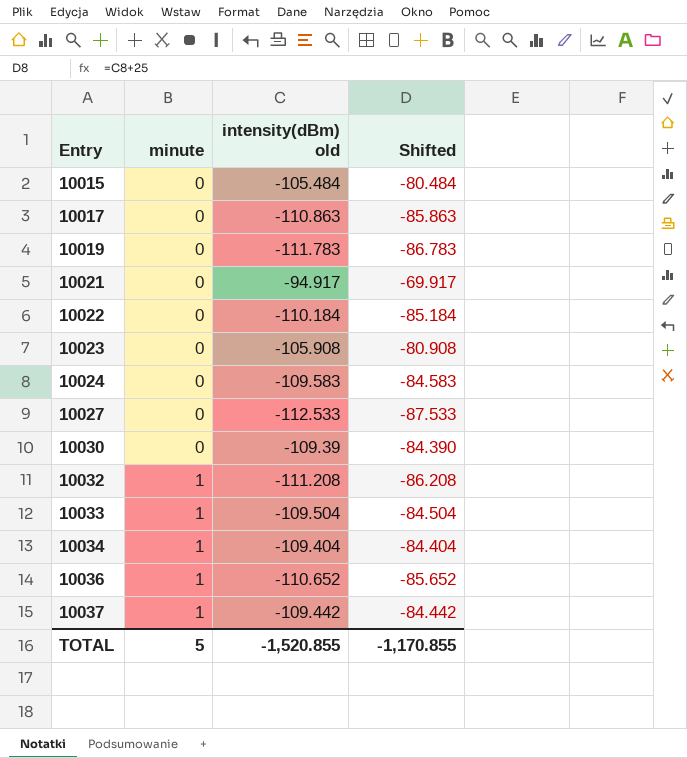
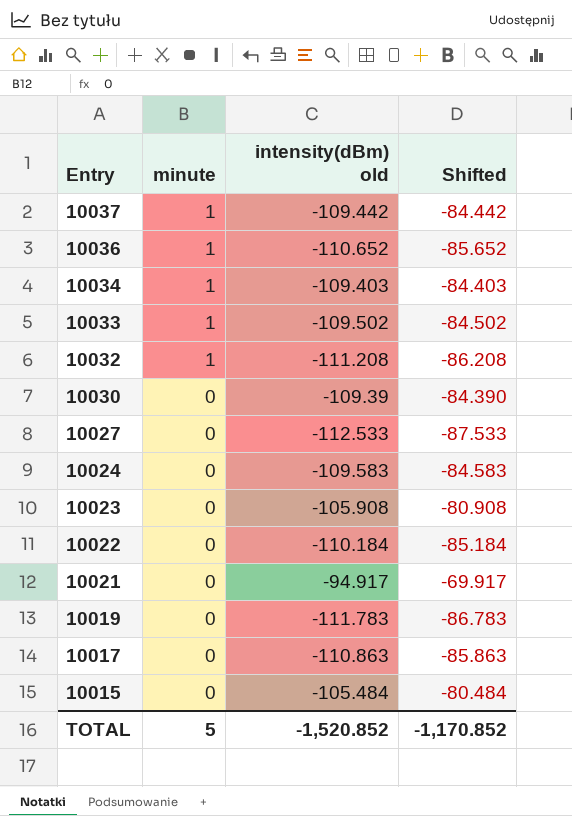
row order: Entry ascending -> Entry descending
10034 | intensity(dBm) old: -109.404 -> -109.403
10034 | Shifted: -84.404 -> -84.403
10033 | intensity(dBm) old: -109.504 -> -109.502
10033 | Shifted: -84.504 -> -84.502
TOTAL | intensity(dBm) old: -1,520.855 -> -1,520.852
TOTAL | Shifted: -1,170.855 -> -1,170.852

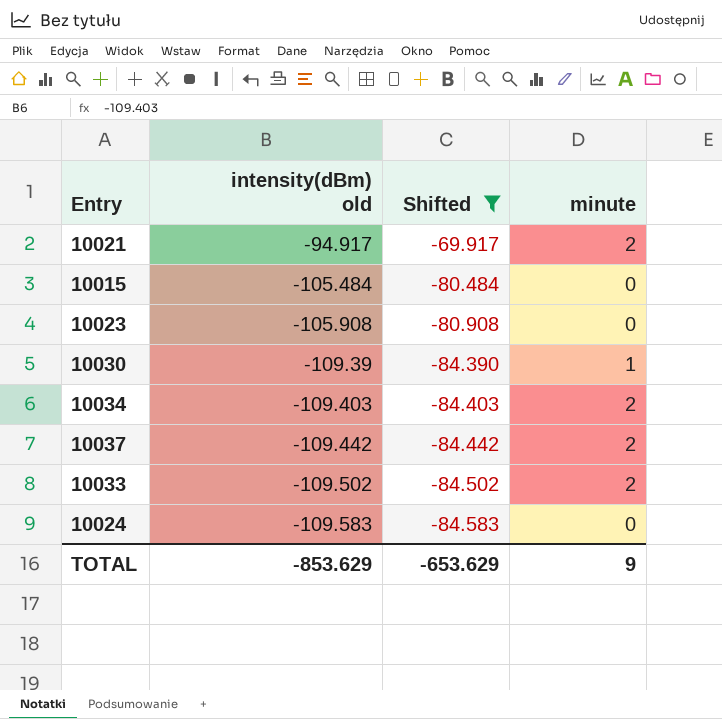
filter: none -> Shifted >= -84.583
row order: Entry descending -> intensity(dBm) old descending
column minute | position: 2 -> 4
10021 | minute: 0 -> 2
10030 | minute: 0 -> 1
10034 | minute: 1 -> 2
10037 | minute: 1 -> 2
10033 | minute: 1 -> 2
TOTAL | intensity(dBm) old: -1,520.852 -> -853.629
TOTAL | Shifted: -1,170.852 -> -653.629
TOTAL | minute: 5 -> 9

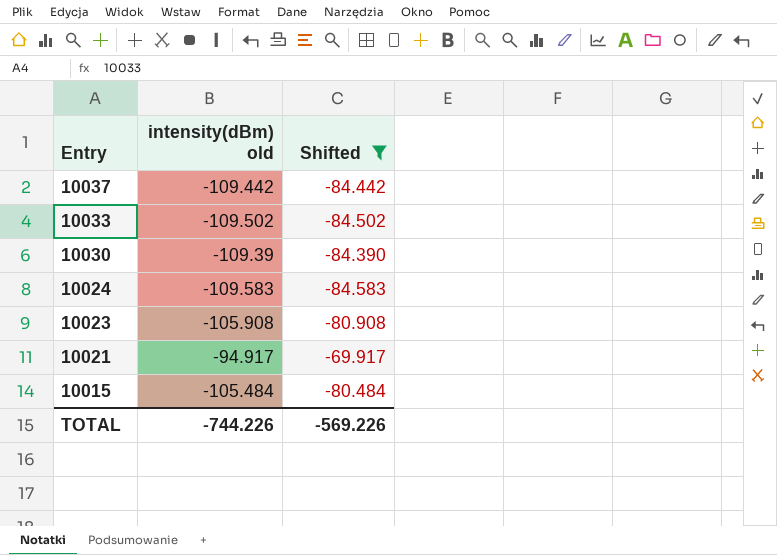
row order: intensity(dBm) old descending -> Entry descending
column minute | position: 4 -> none
row 10034: -109.403 | -84.403 | 2 -> none
TOTAL | intensity(dBm) old: -853.629 -> -744.226
TOTAL | Shifted: -653.629 -> -569.226

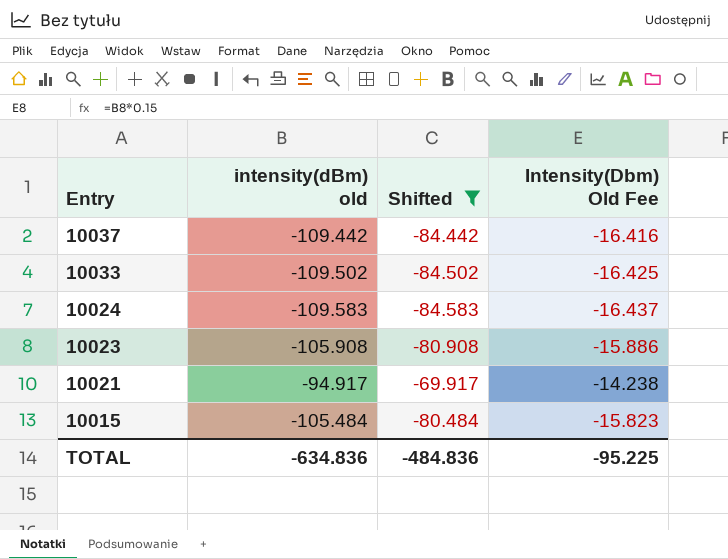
column Intensity(Dbm) Old Fee | formula: none -> [intensity(dBm) old] * 0.15
row 10030: -109.39 | -84.390 -> none
TOTAL | intensity(dBm) old: -744.226 -> -634.836
TOTAL | Shifted: -569.226 -> -484.836

